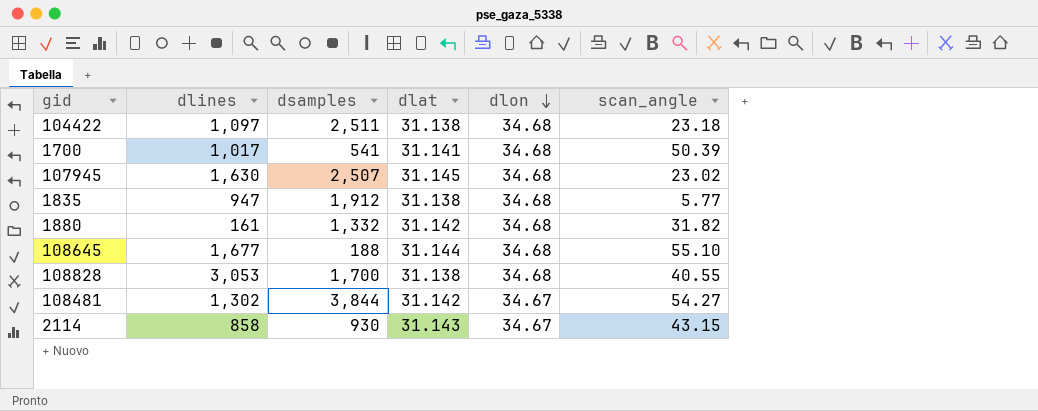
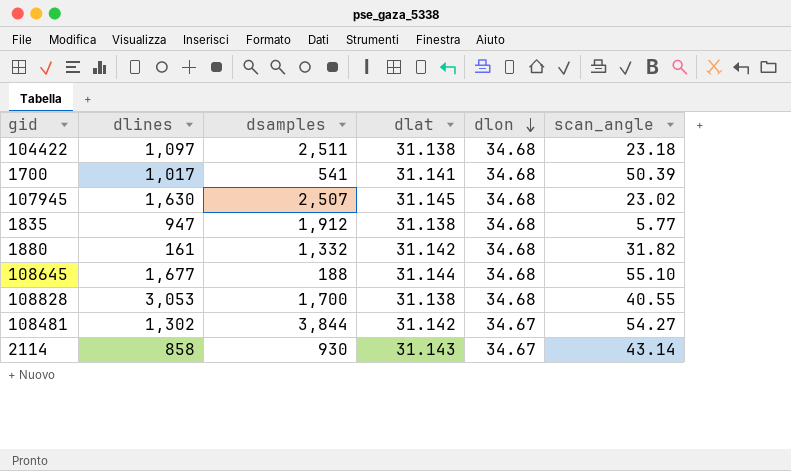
2114 | scan_angle: 43.15 -> 43.14

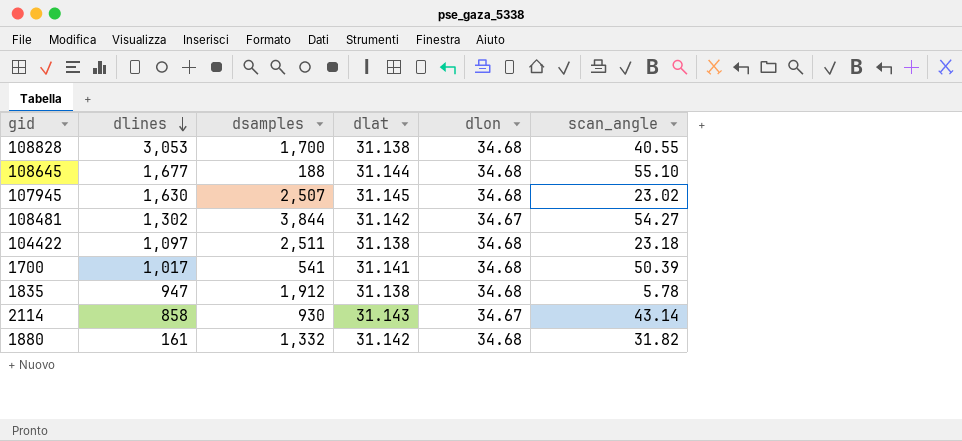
row order: dlon descending -> dlines descending
1835 | scan_angle: 5.77 -> 5.78

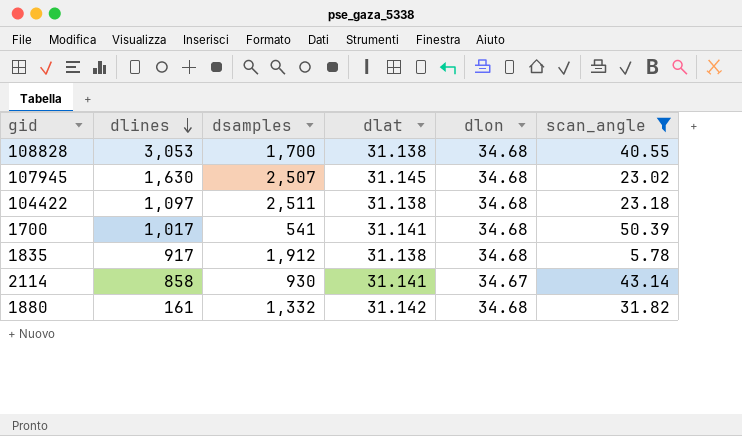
filter: none -> scan_angle <= 50.39
1835 | dlines: 947 -> 917
2114 | dlat: 31.143 -> 31.141

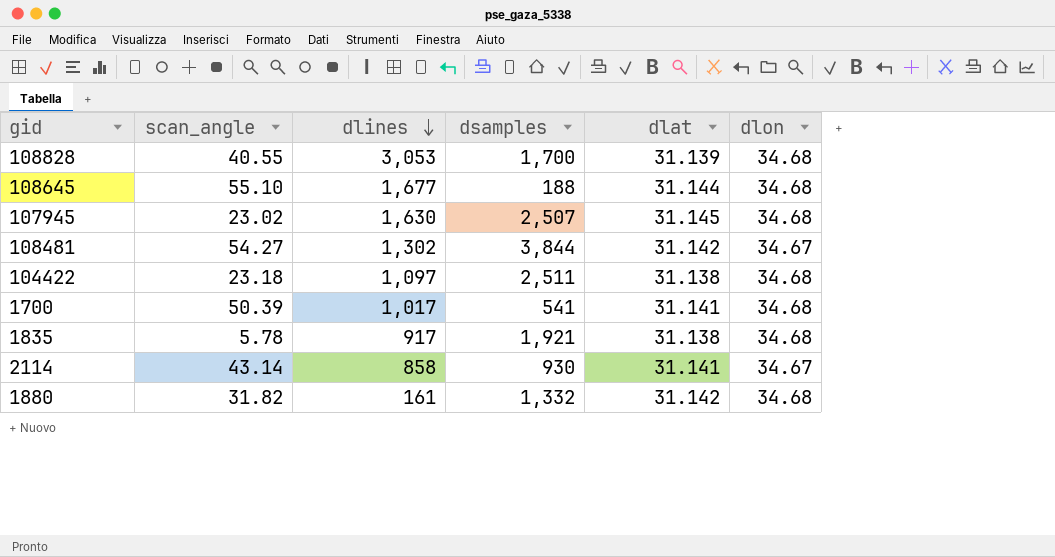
filter: scan_angle <= 50.39 -> none
column scan_angle | position: 6 -> 2
108828 | dlat: 31.138 -> 31.139
1835 | dsamples: 1,912 -> 1,921

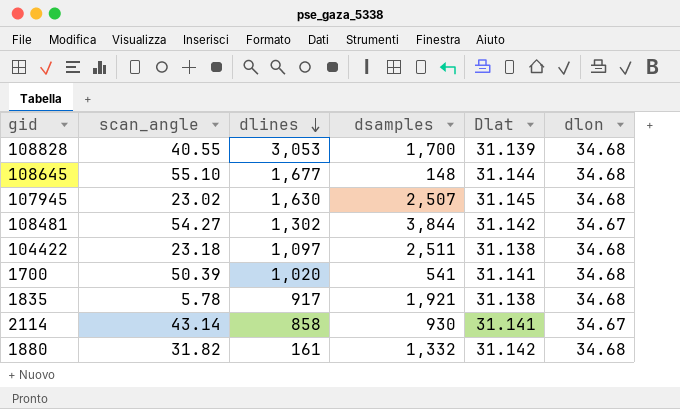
column name: dlat -> Dlat
108645 | dsamples: 188 -> 148
1700 | dlines: 1,017 -> 1,020

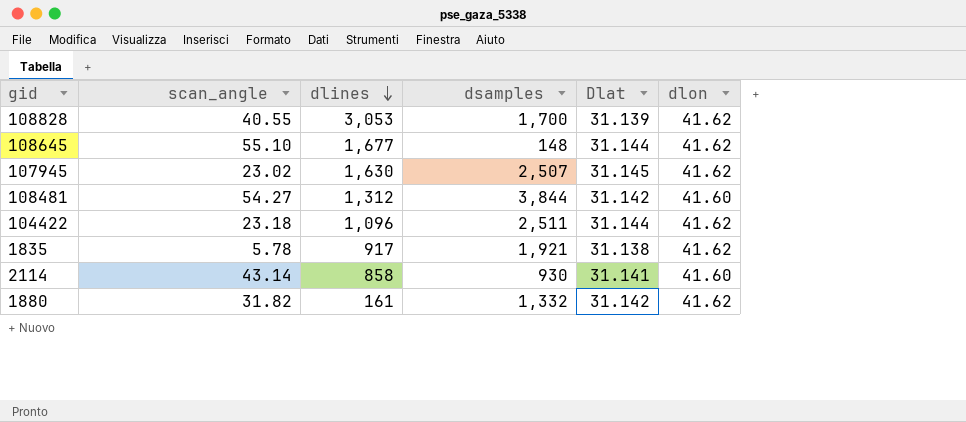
row 1700: 50.39 | 1,020 | 541 | 31.141 | 34.68 -> none
108828 | dlon: 34.68 -> 41.62
108645 | dlon: 34.68 -> 41.62
107945 | dlon: 34.68 -> 41.62
108481 | dlines: 1,302 -> 1,312
108481 | dlon: 34.67 -> 41.60
104422 | dlines: 1,097 -> 1,096
104422 | Dlat: 31.138 -> 31.144
104422 | dlon: 34.68 -> 41.62
1835 | dlon: 34.68 -> 41.62
2114 | dlon: 34.67 -> 41.60
1880 | dlon: 34.68 -> 41.62

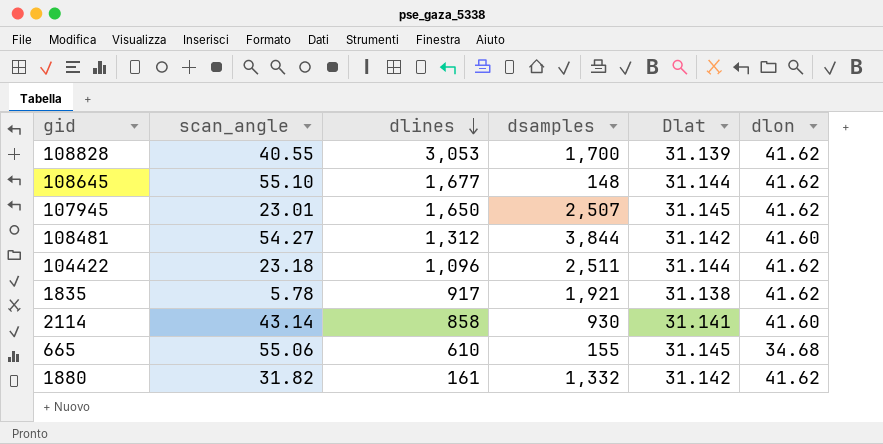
107945 | scan_angle: 23.02 -> 23.01
107945 | dlines: 1,630 -> 1,650
row 665: none -> 55.06 | 610 | 155 | 31.145 | 34.68

